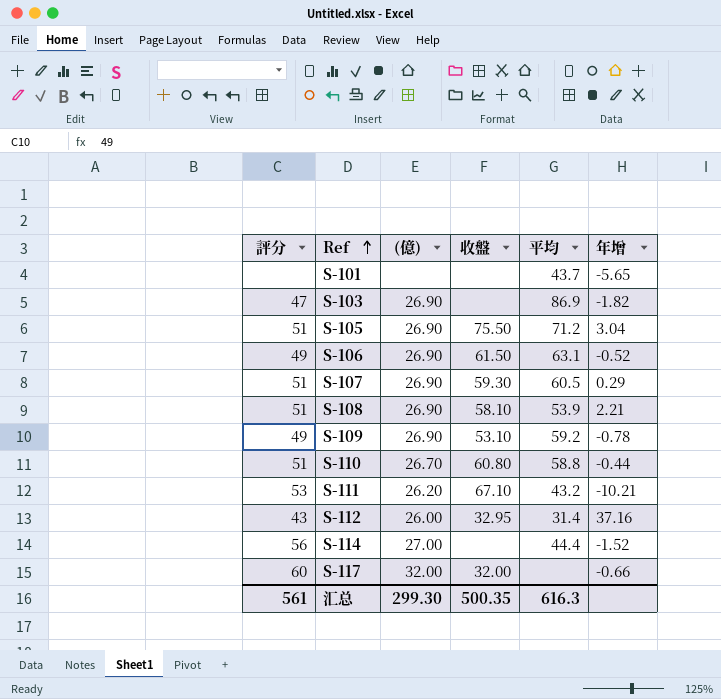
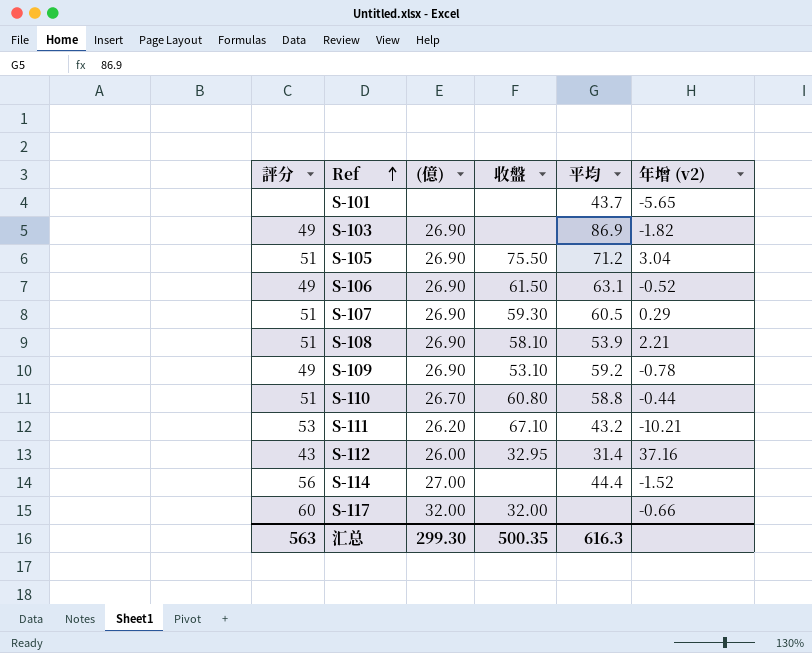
column name: 年增 -> 年增 (v2)
S-103 | 評分: 47 -> 49
汇总 | 評分: 561 -> 563

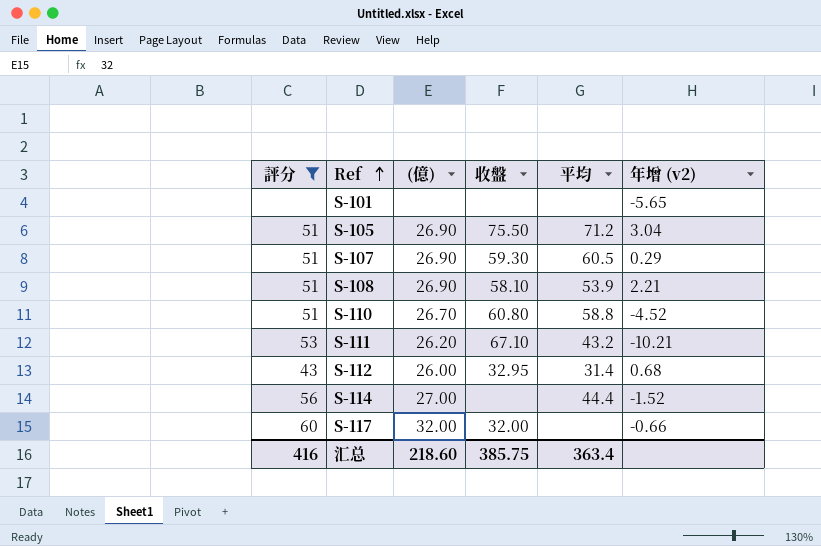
filter: none -> 評分 != 49
S-101 | 平均: 43.7 -> none
S-110 | 年增 (v2): -0.44 -> -4.52
S-112 | 年增 (v2): 37.16 -> 0.68
汇总 | 評分: 563 -> 416
汇总 | (億): 299.30 -> 218.60
汇总 | 收盤: 500.35 -> 385.75
汇总 | 平均: 616.3 -> 363.4

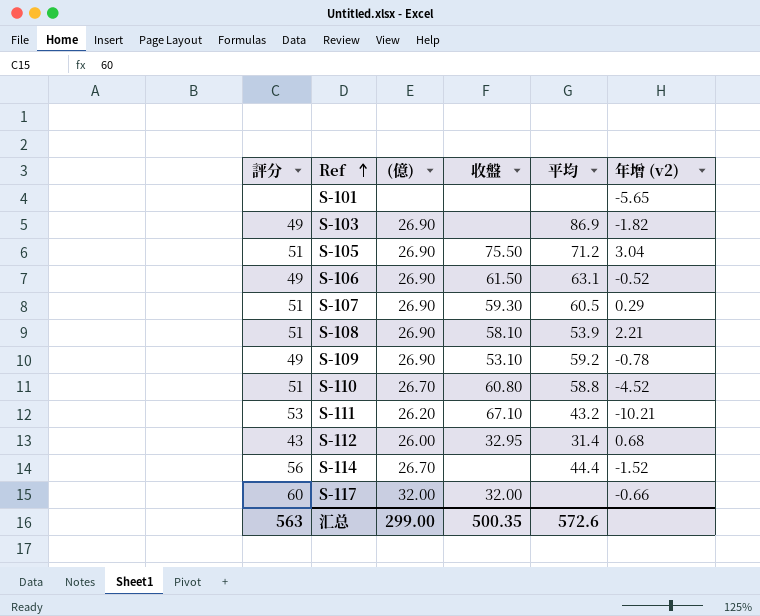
filter: 評分 != 49 -> none
S-114 | (億): 27.00 -> 26.70
汇总 | 評分: 416 -> 563
汇总 | (億): 218.60 -> 299.00
汇总 | 收盤: 385.75 -> 500.35
汇总 | 平均: 363.4 -> 572.6

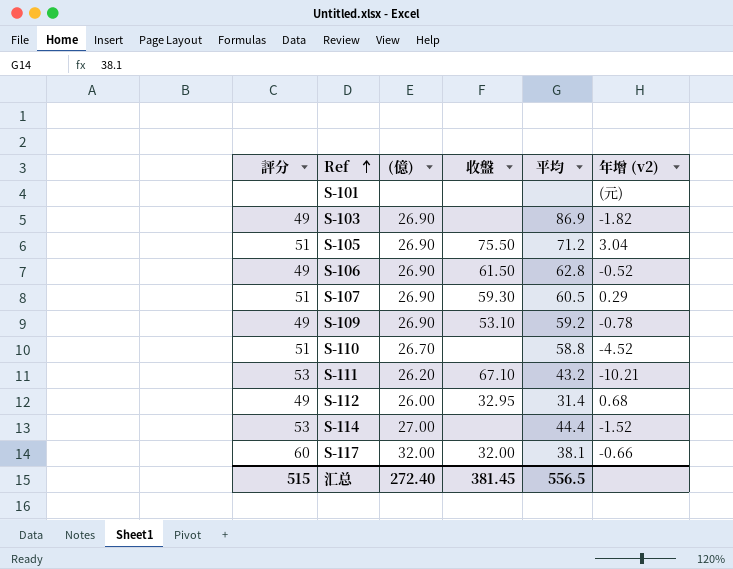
row S-108: 51 | 26.90 | 58.10 | 53.9 | 2.21 -> none
S-101 | 年增 (v2): -5.65 -> (元)
S-106 | 平均: 63.1 -> 62.8
S-110 | 收盤: 60.80 -> none
S-112 | 評分: 43 -> 49
S-114 | 評分: 56 -> 53
S-114 | (億): 26.70 -> 27.00
S-117 | 平均: none -> 38.1
汇总 | 評分: 563 -> 515
汇总 | (億): 299.00 -> 272.40
汇总 | 收盤: 500.35 -> 381.45
汇总 | 平均: 572.6 -> 556.5

